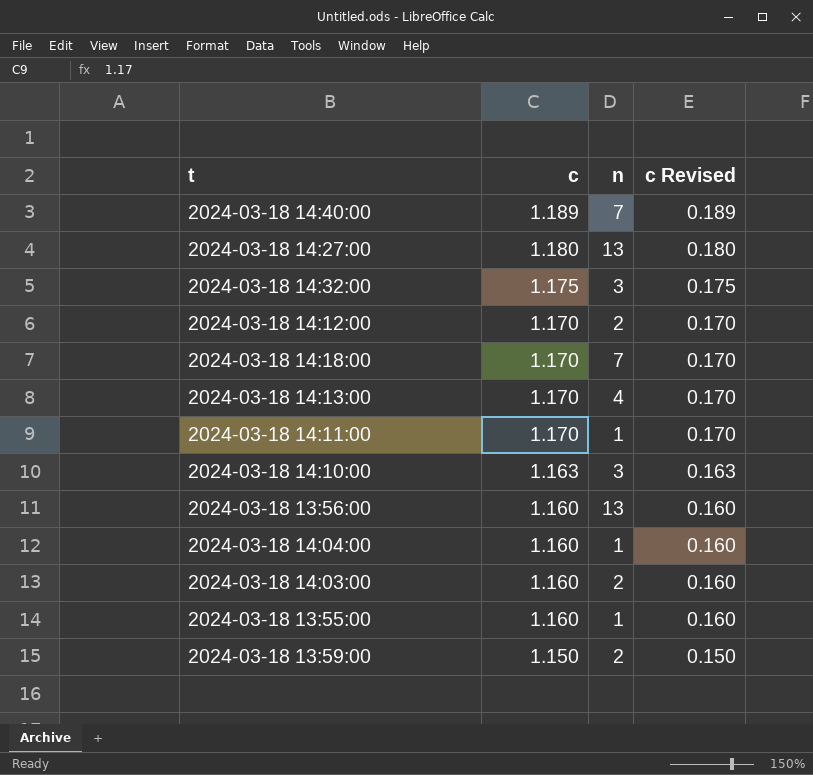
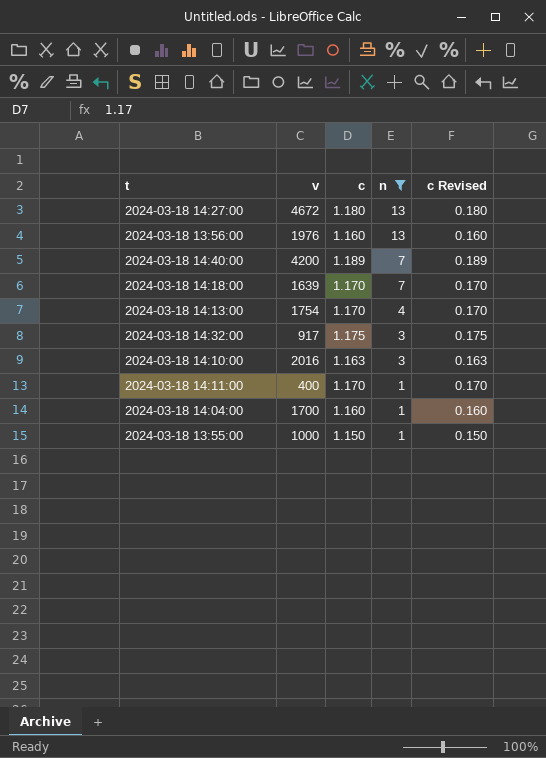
filter: none -> n != 2
row order: c descending -> n descending
column v | position: none -> 2
2024-03-18 13:55:00 | c: 1.160 -> 1.150
2024-03-18 13:55:00 | c Revised: 0.160 -> 0.150

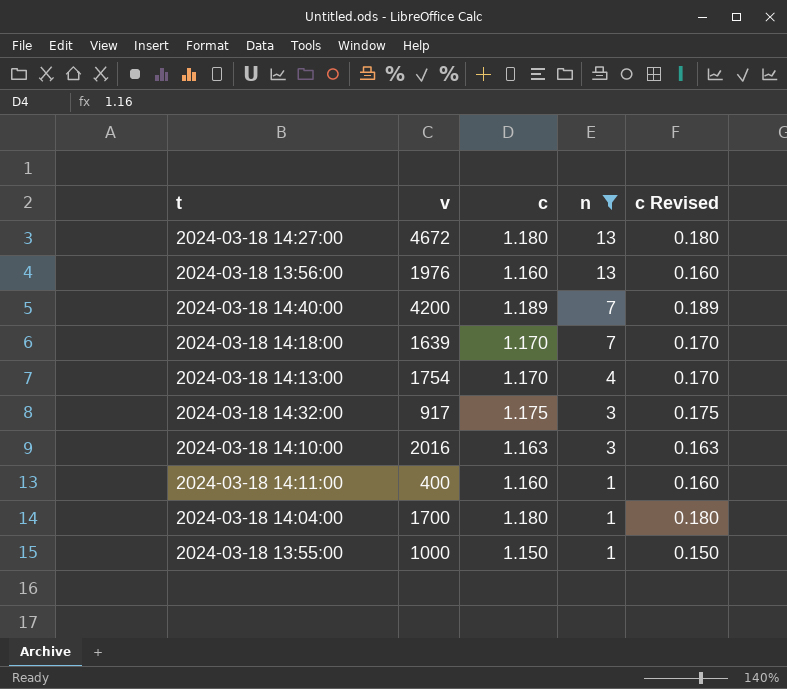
2024-03-18 14:11:00 | c: 1.170 -> 1.160
2024-03-18 14:11:00 | c Revised: 0.170 -> 0.160
2024-03-18 14:04:00 | c: 1.160 -> 1.180
2024-03-18 14:04:00 | c Revised: 0.160 -> 0.180

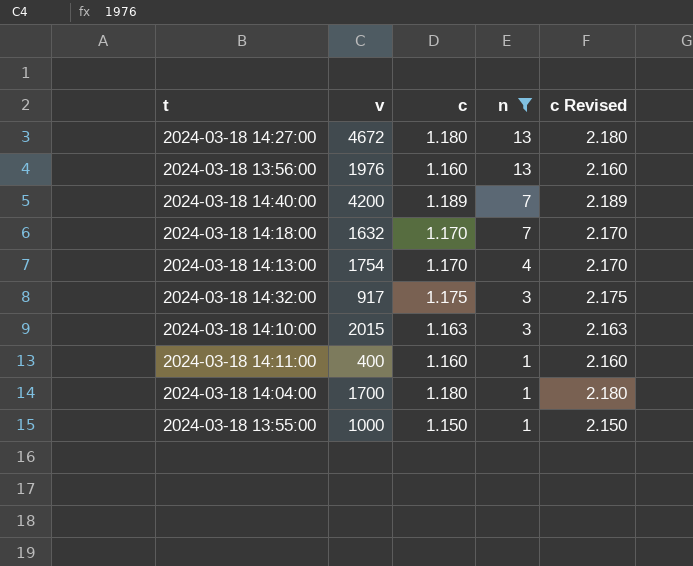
column c Revised | formula: [c] - 1 -> [c] + 1
2024-03-18 14:18:00 | v: 1639 -> 1632
2024-03-18 14:10:00 | v: 2016 -> 2015

